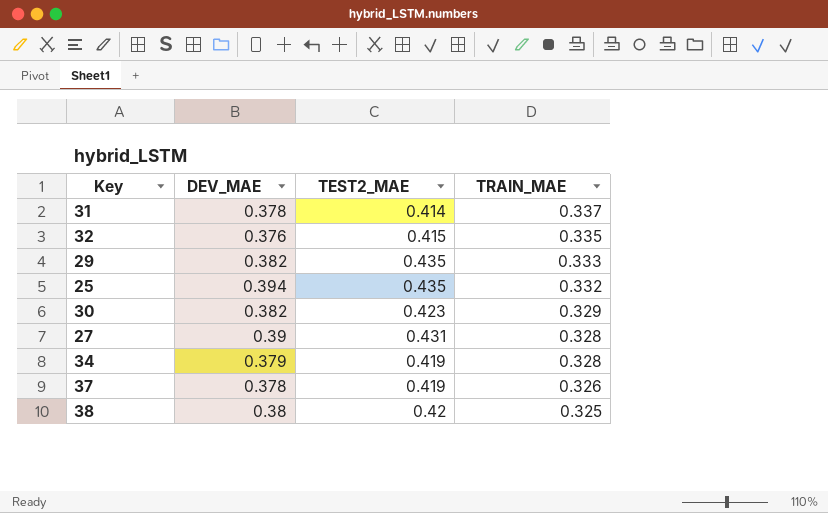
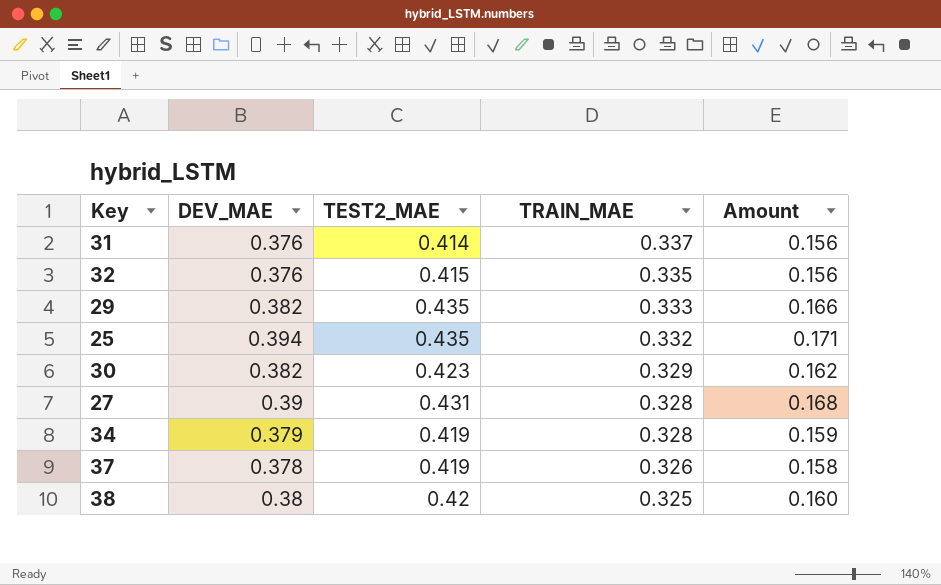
column Amount | formula: none -> [DEV_MAE] * [TEST2_MAE]
31 | DEV_MAE: 0.378 -> 0.376

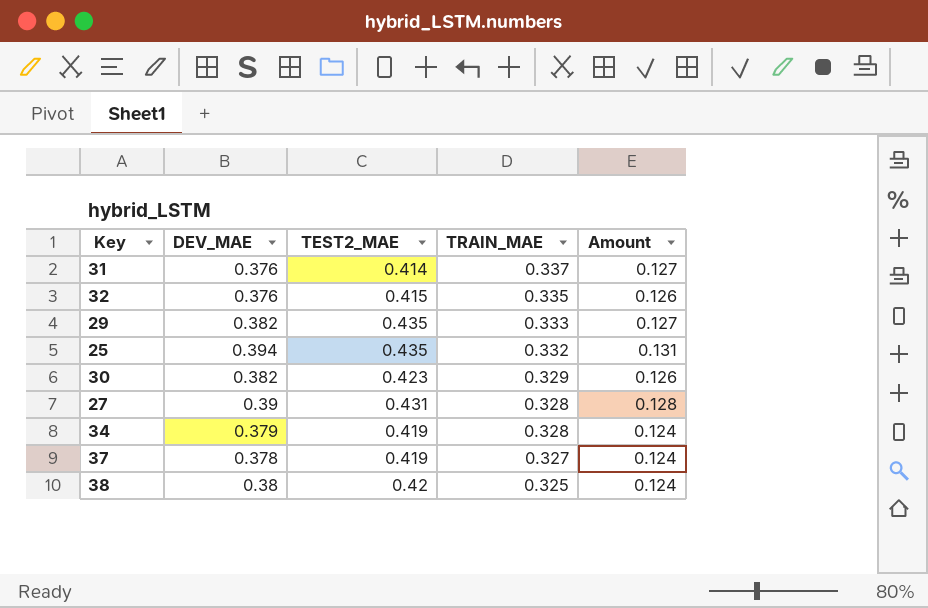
column Amount | formula: [DEV_MAE] * [TEST2_MAE] -> [DEV_MAE] * [TRAIN_MAE]
37 | TRAIN_MAE: 0.326 -> 0.327

